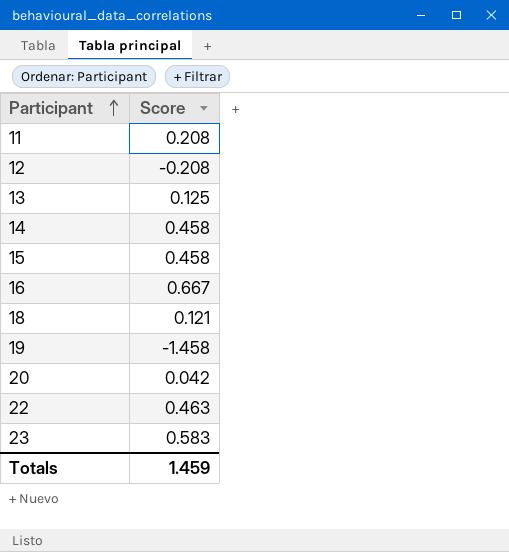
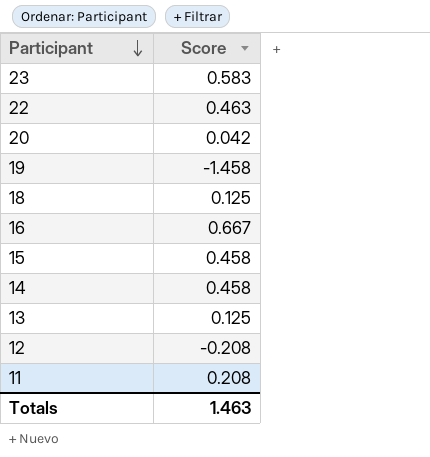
row order: Participant ascending -> Participant descending
18 | Score: 0.121 -> 0.125
Totals | Score: 1.459 -> 1.463

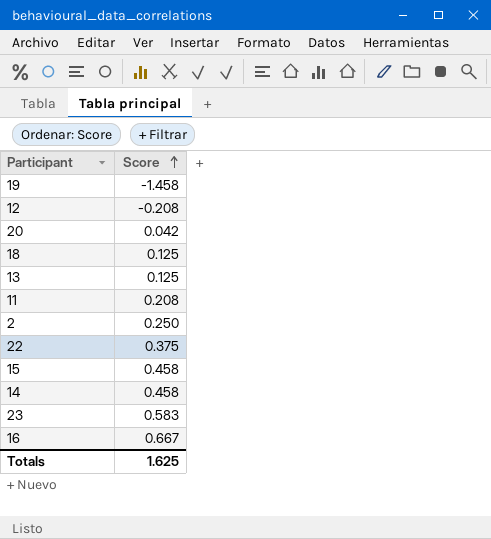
row order: Participant descending -> Score ascending
row 2: none -> 0.250
22 | Score: 0.463 -> 0.375
Totals | Score: 1.463 -> 1.625

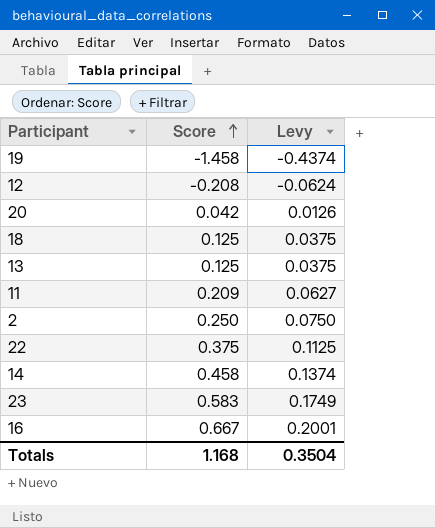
column Levy | formula: none -> [Score] * 0.3
row 15: 0.458 -> none
11 | Score: 0.208 -> 0.209
Totals | Score: 1.625 -> 1.168

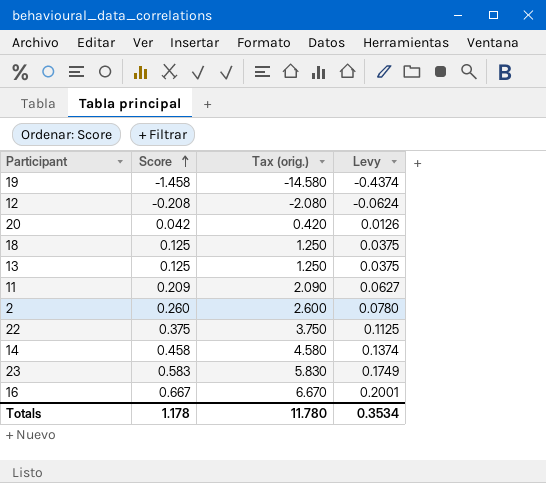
column Tax (orig.) | formula: none -> [Score] * 10
2 | Score: 0.250 -> 0.260
2 | Levy: 0.0750 -> 0.0780
Totals | Score: 1.168 -> 1.178
Totals | Levy: 0.3504 -> 0.3534

